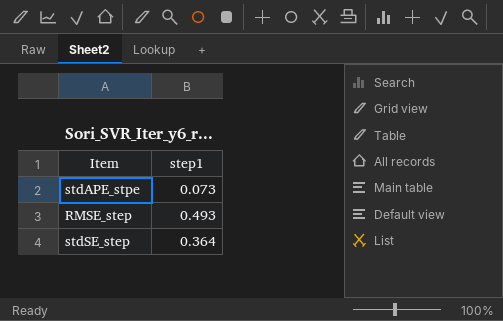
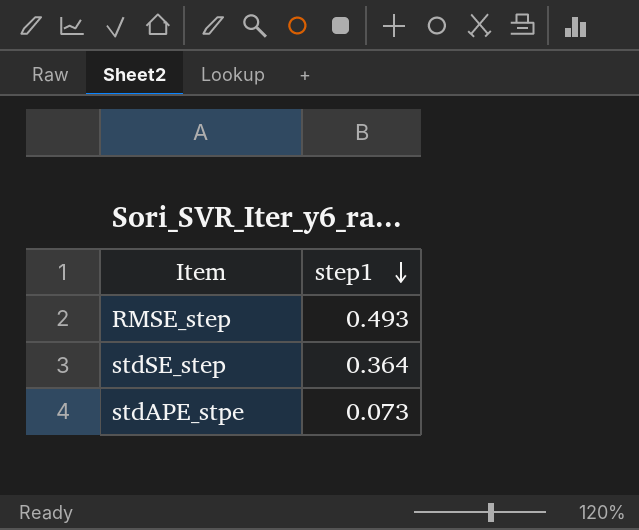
row order: none -> step1 descending

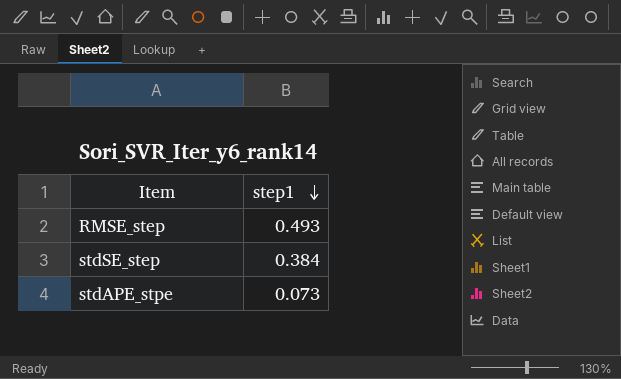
stdSE_step | step1: 0.364 -> 0.384

